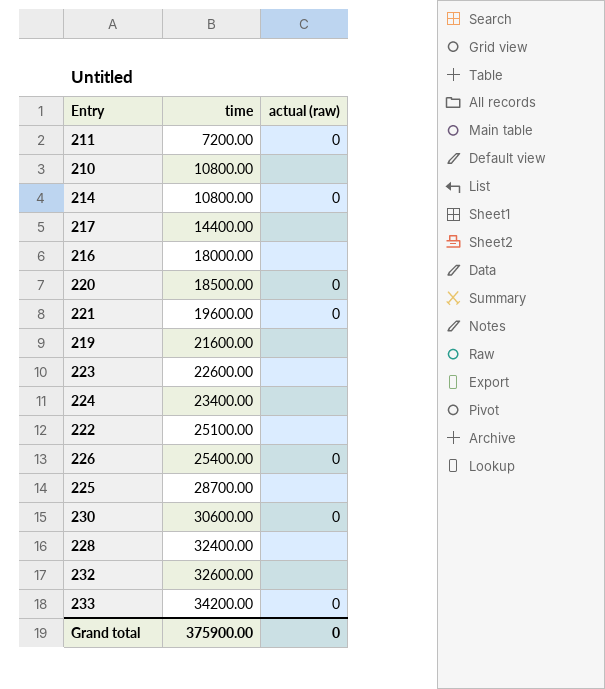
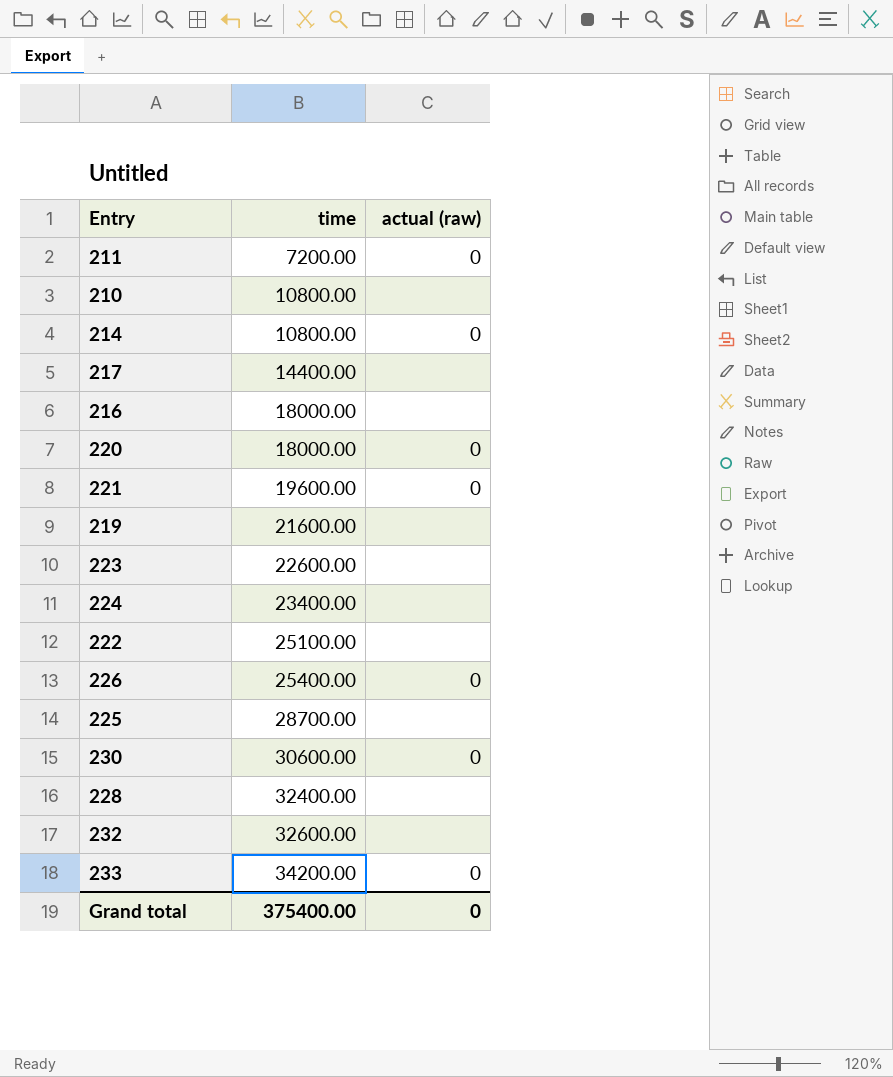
220 | time: 18500.00 -> 18000.00
Grand total | time: 375900.00 -> 375400.00

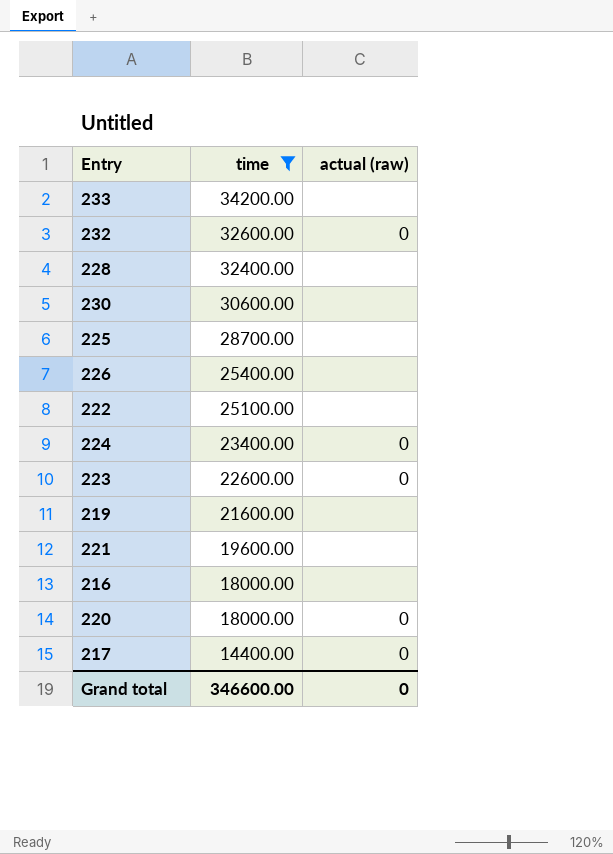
filter: none -> time >= 14400.00
row order: time ascending -> time descending
233 | actual (raw): 0 -> none
232 | actual (raw): none -> 0
230 | actual (raw): 0 -> none
226 | actual (raw): 0 -> none
224 | actual (raw): none -> 0
223 | actual (raw): none -> 0
221 | actual (raw): 0 -> none
217 | actual (raw): none -> 0
Grand total | time: 375400.00 -> 346600.00

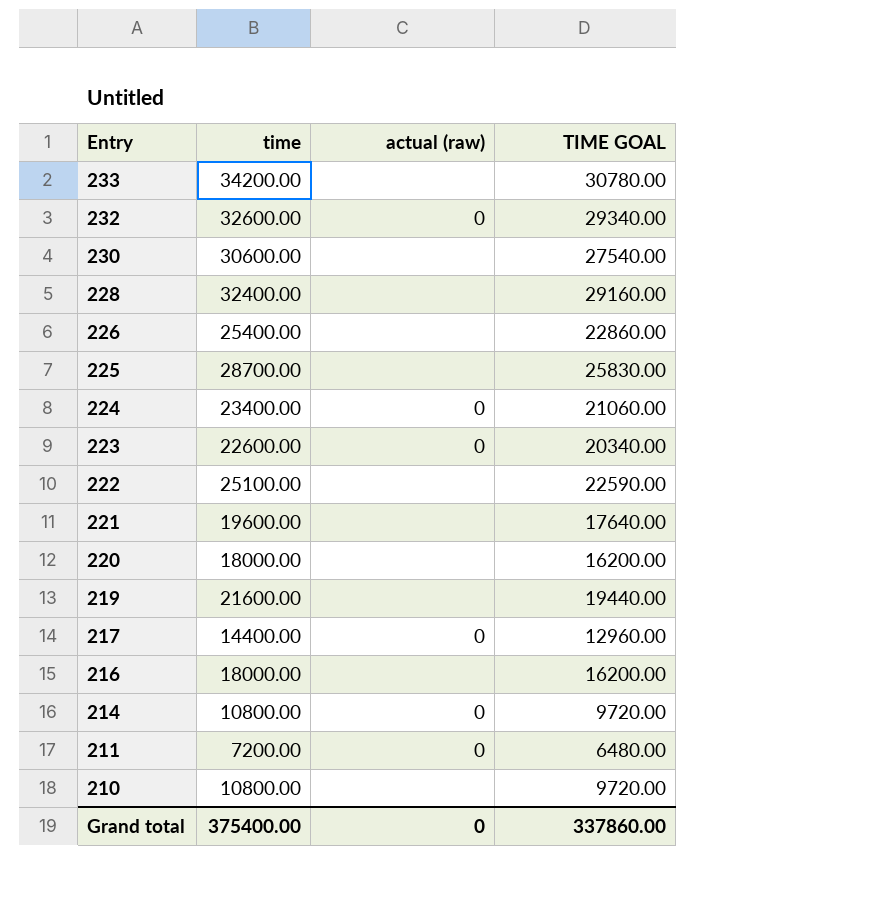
filter: time >= 14400.00 -> none
row order: time descending -> Entry descending
column TIME GOAL | formula: none -> [time] * 0.9
220 | actual (raw): 0 -> none
Grand total | time: 346600.00 -> 375400.00

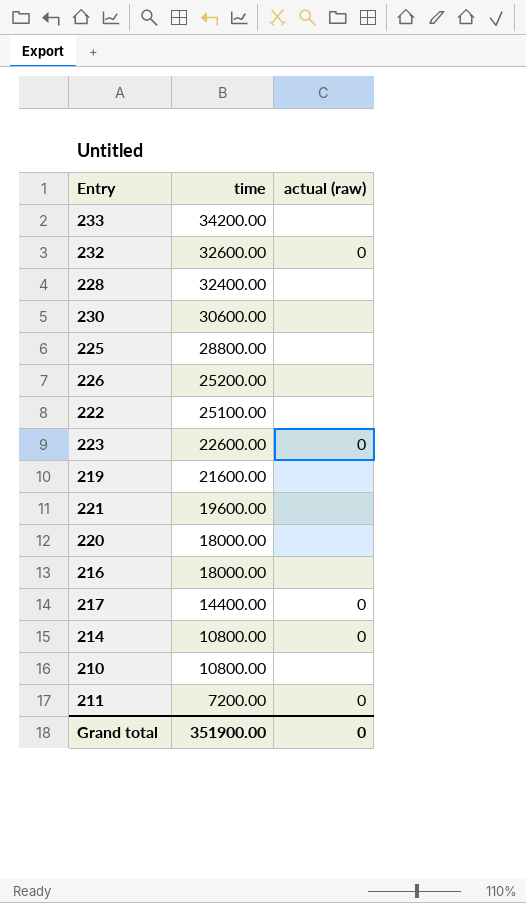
row order: Entry descending -> time descending
column TIME GOAL | formula: [time] * 0.9 -> none
row 224: 23400.00 | 0 | 21060.00 -> none
225 | time: 28700.00 -> 28800.00
226 | time: 25400.00 -> 25200.00
Grand total | time: 375400.00 -> 351900.00

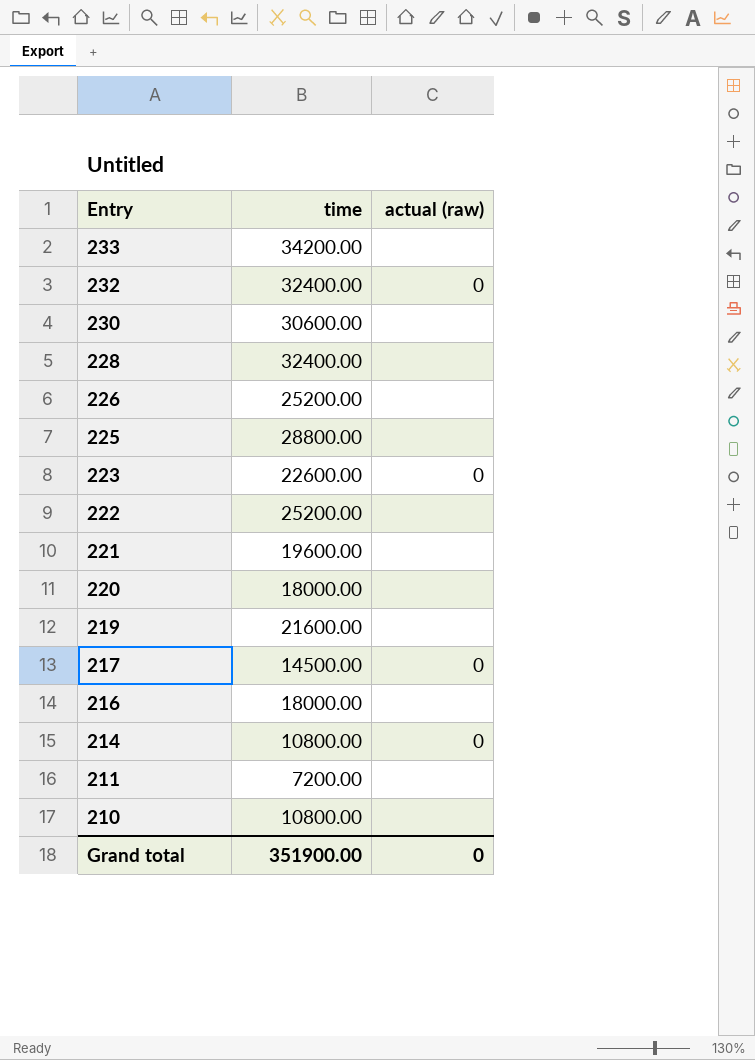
row order: time descending -> Entry descending
232 | time: 32600.00 -> 32400.00
222 | time: 25100.00 -> 25200.00
217 | time: 14400.00 -> 14500.00
211 | actual (raw): 0 -> none

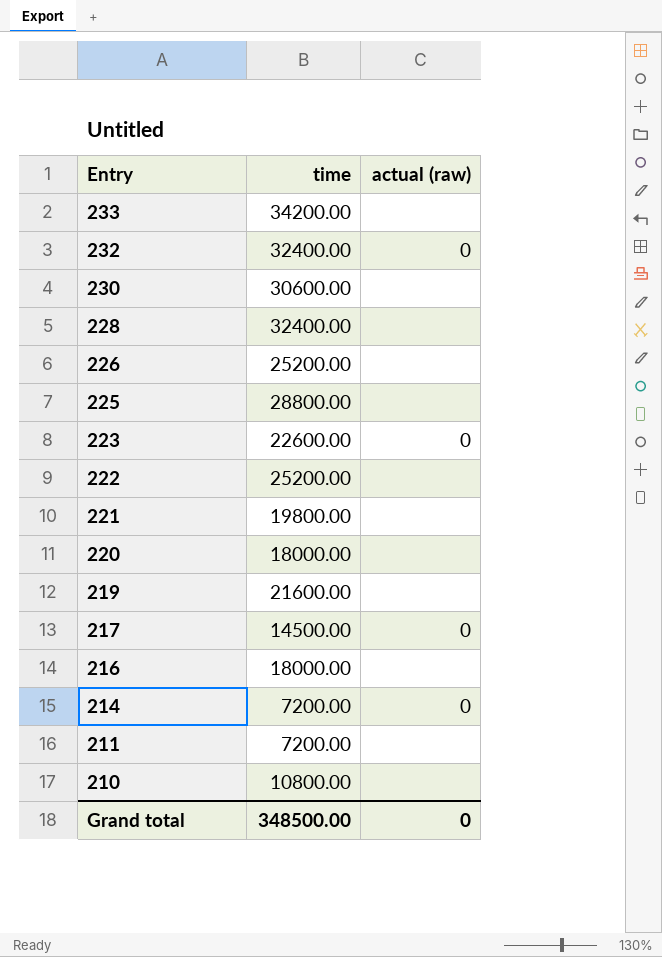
221 | time: 19600.00 -> 19800.00
214 | time: 10800.00 -> 7200.00
Grand total | time: 351900.00 -> 348500.00

